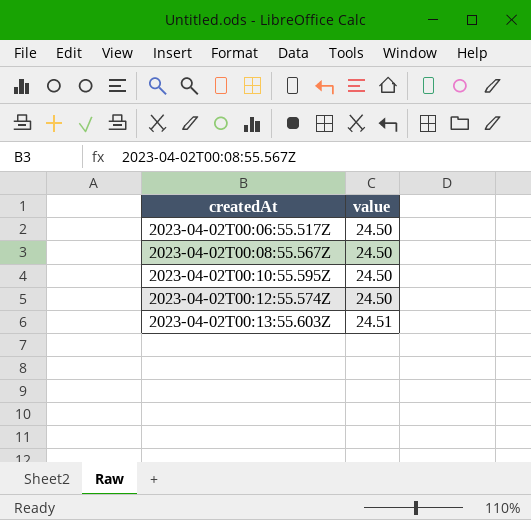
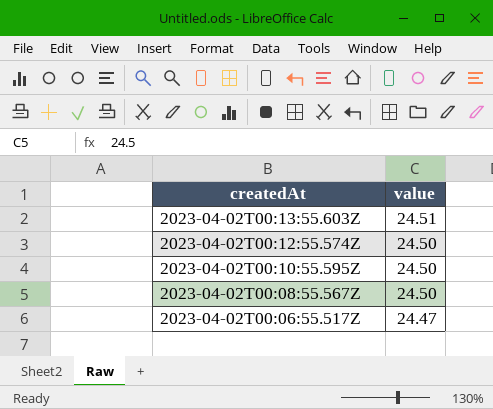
row order: createdAt ascending -> createdAt descending
2023-04-02T00:06:55.517Z | value: 24.50 -> 24.47

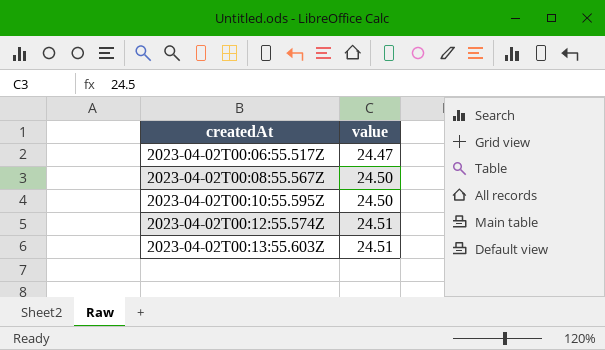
row order: createdAt descending -> createdAt ascending
2023-04-02T00:12:55.574Z | value: 24.50 -> 24.51

